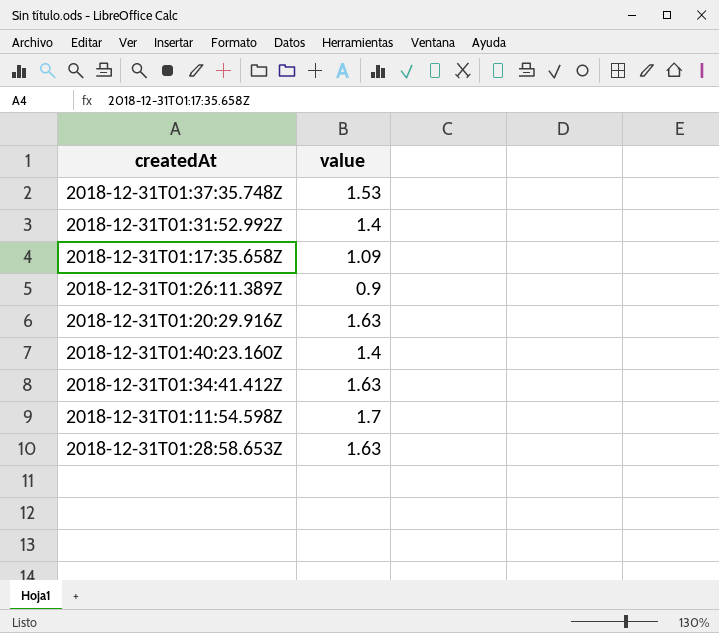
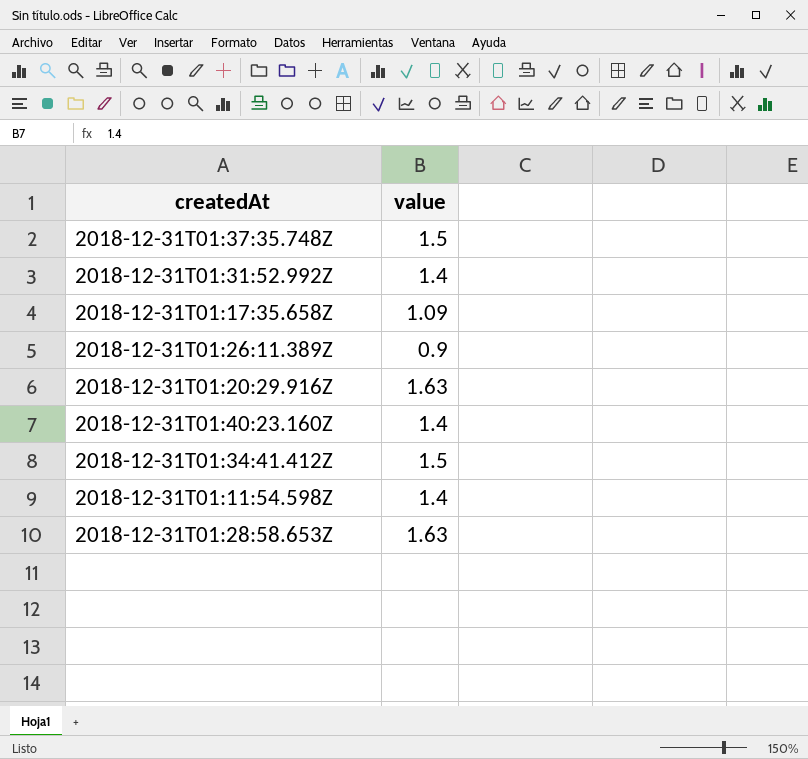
2018-12-31T01:37:35.748Z | value: 1.53 -> 1.5
2018-12-31T01:34:41.412Z | value: 1.63 -> 1.5
2018-12-31T01:11:54.598Z | value: 1.7 -> 1.4

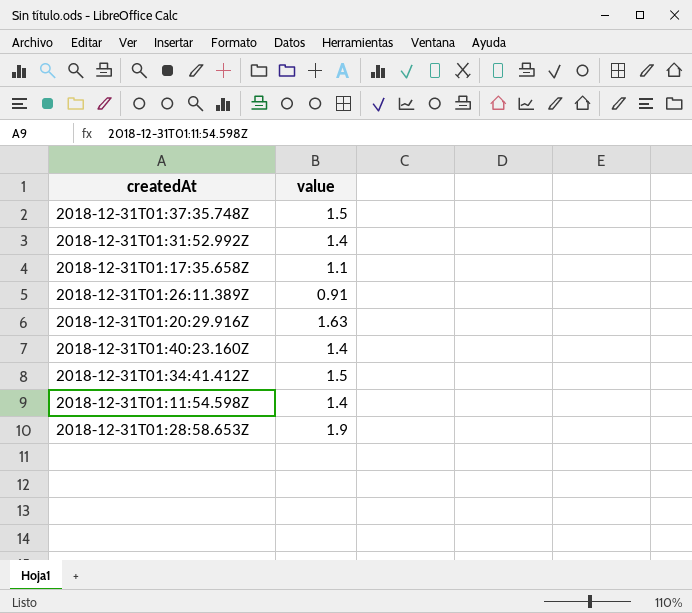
2018-12-31T01:17:35.658Z | value: 1.09 -> 1.1
2018-12-31T01:26:11.389Z | value: 0.9 -> 0.91
2018-12-31T01:28:58.653Z | value: 1.63 -> 1.9

